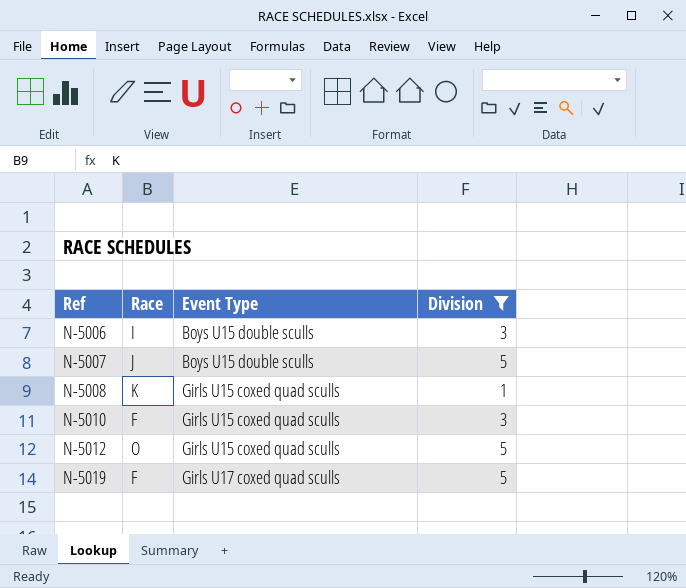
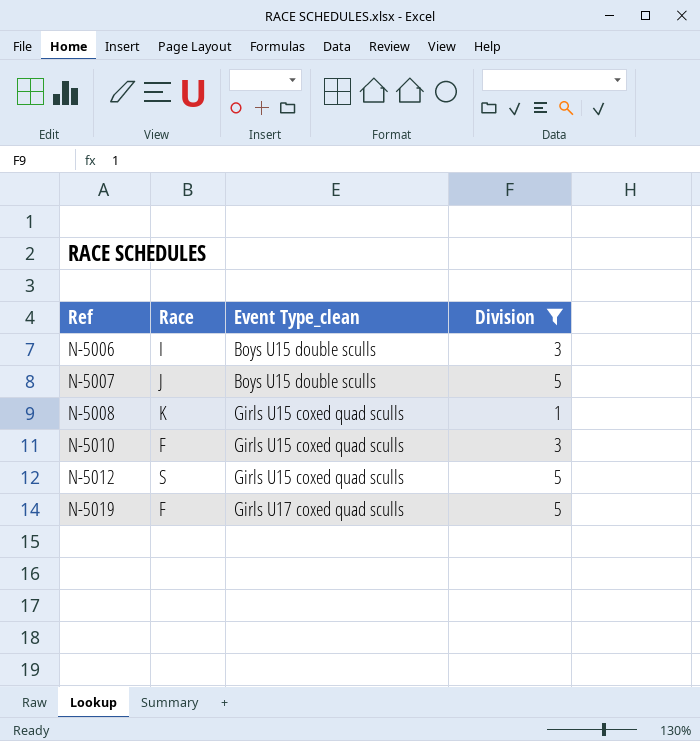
column name: Event Type -> Event Type_clean
N-5012 | Race: O -> S

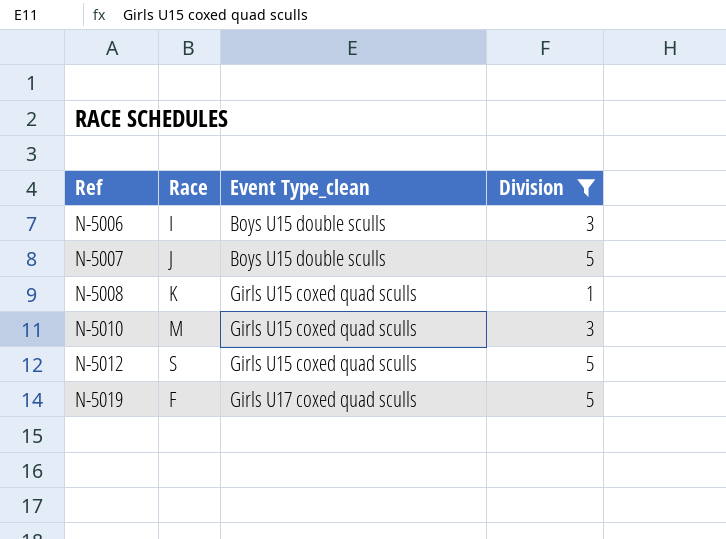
N-5010 | Race: F -> M

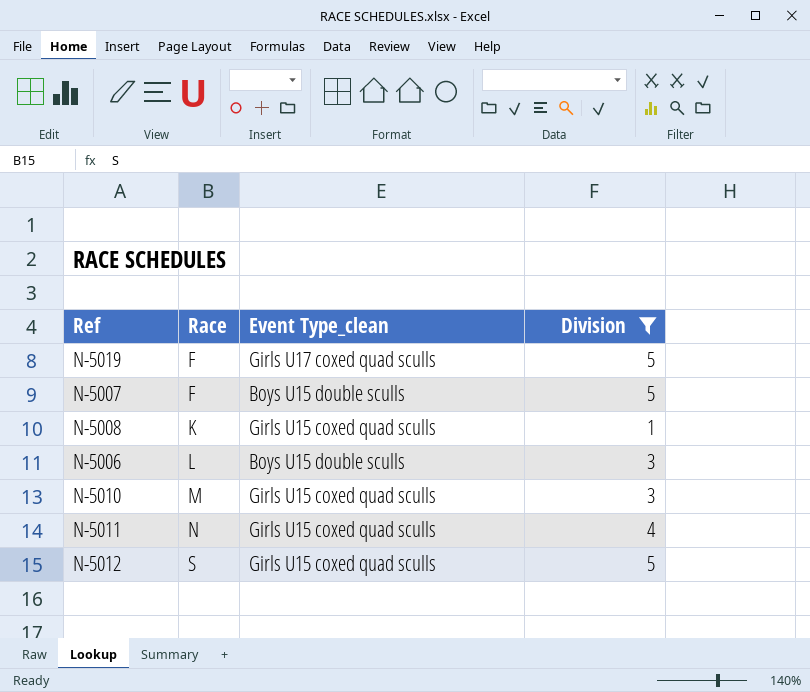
row order: Ref ascending -> Race ascending
N-5007 | Race: J -> F
N-5006 | Race: I -> L
row N-5011: none -> N | Girls U15 coxed quad sculls | 4

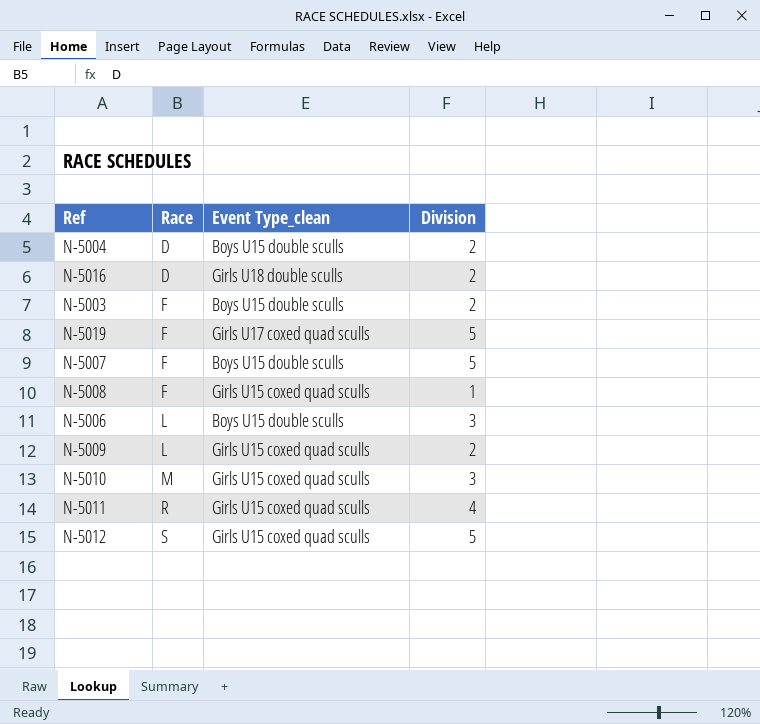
filter: Division != 2 -> none
N-5008 | Race: K -> F
N-5011 | Race: N -> R

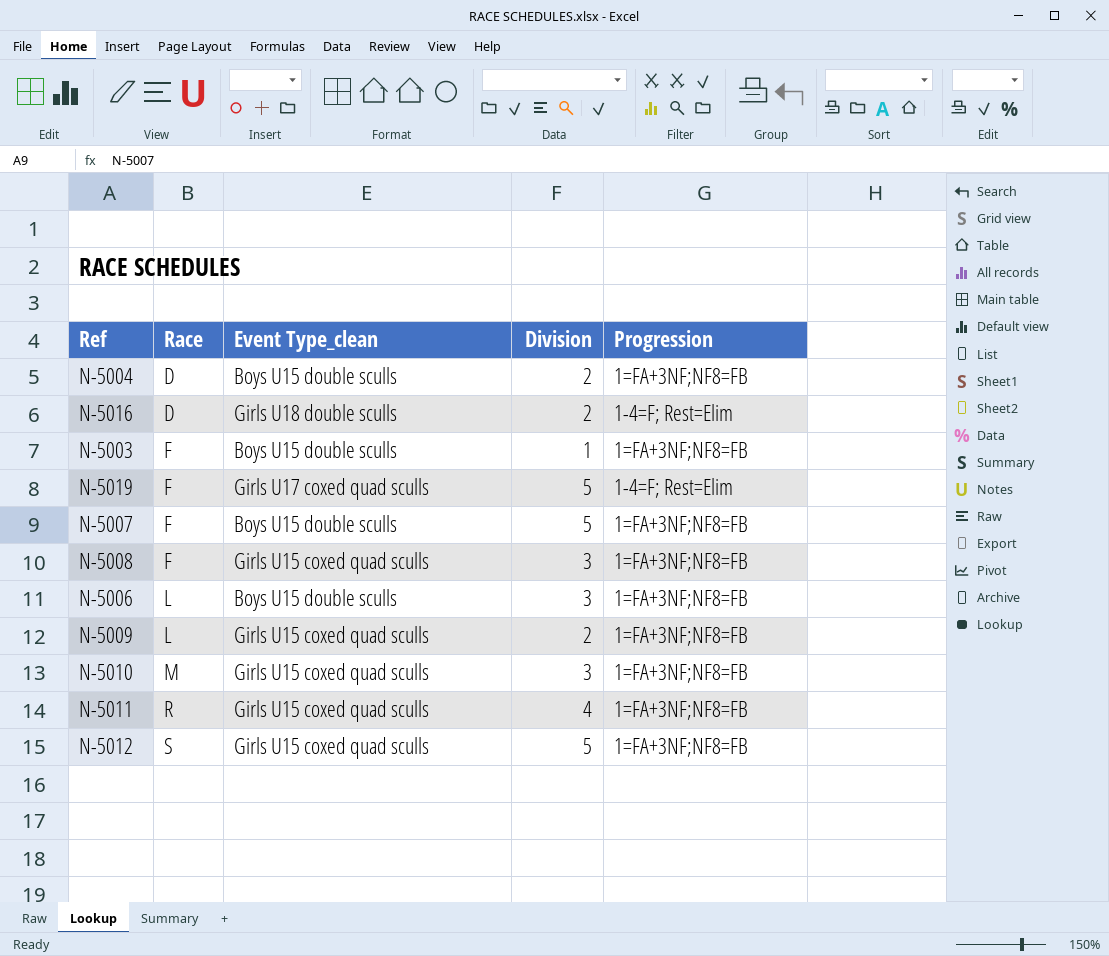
column Progression | position: none -> 5
N-5003 | Division: 2 -> 1
N-5008 | Division: 1 -> 3

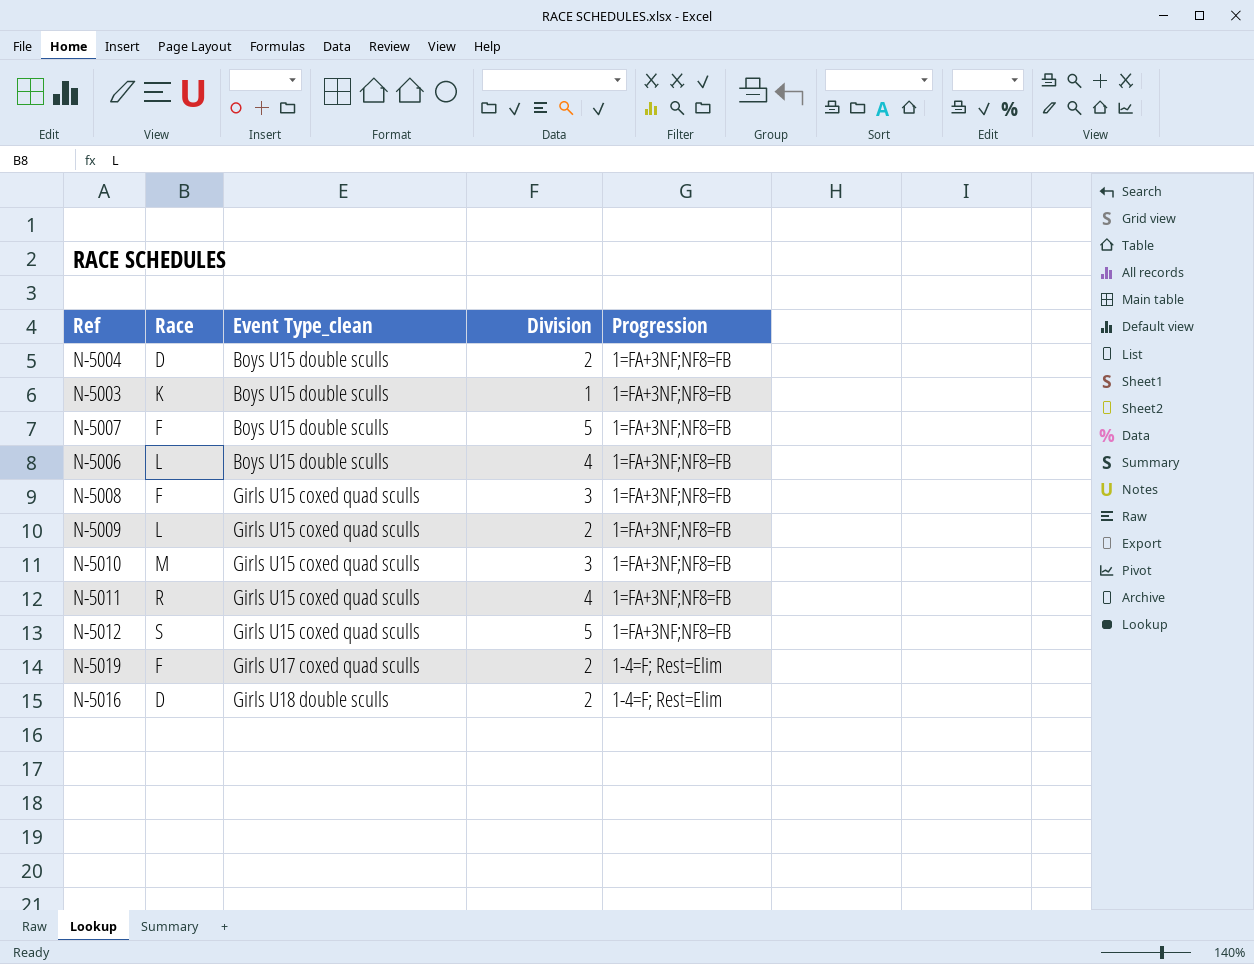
row order: Race ascending -> Event Type_clean ascending
N-5003 | Race: F -> K
N-5006 | Division: 3 -> 4
N-5019 | Division: 5 -> 2

